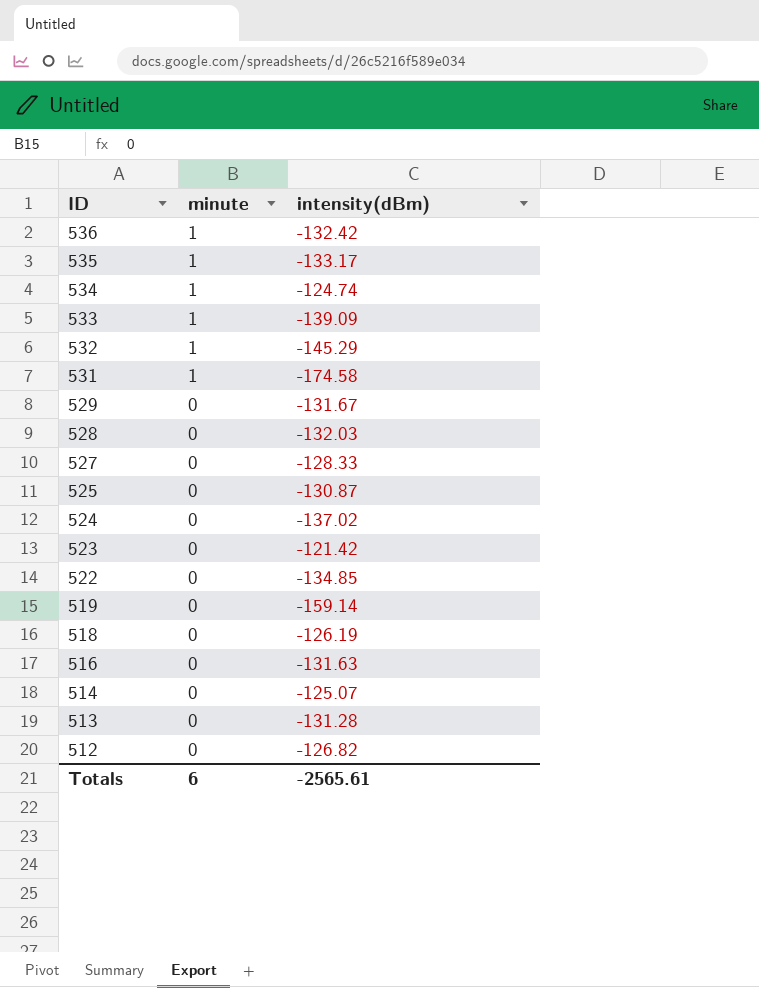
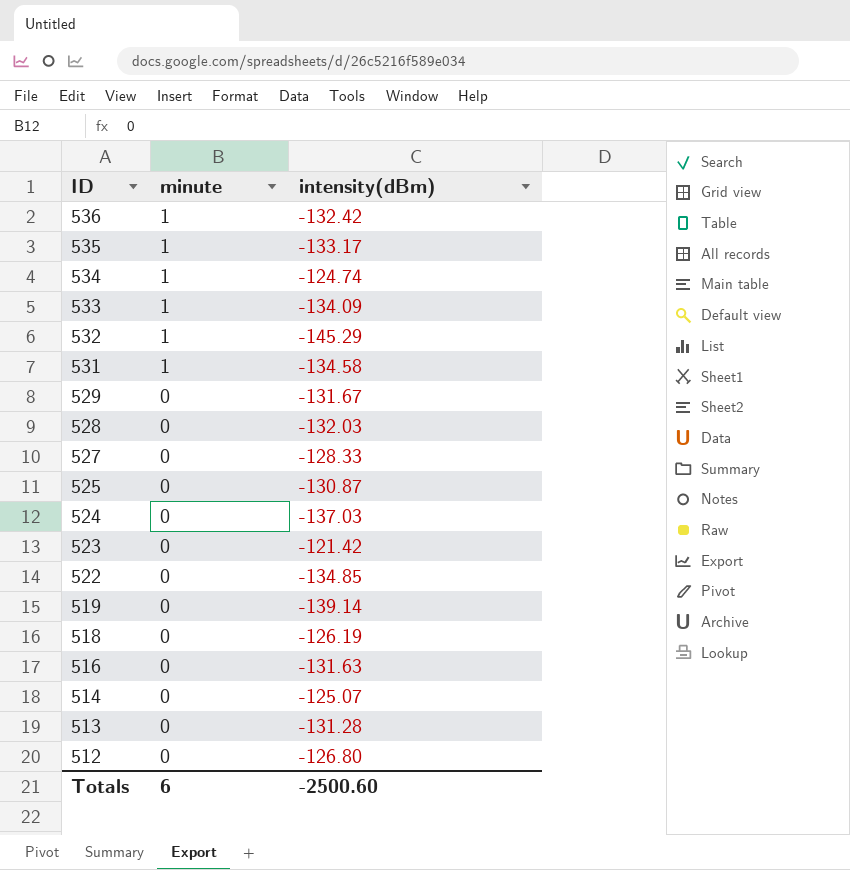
533 | intensity(dBm): -139.09 -> -134.09
531 | intensity(dBm): -174.58 -> -134.58
524 | intensity(dBm): -137.02 -> -137.03
519 | intensity(dBm): -159.14 -> -139.14
512 | intensity(dBm): -126.82 -> -126.80
Totals | intensity(dBm): -2565.61 -> -2500.60

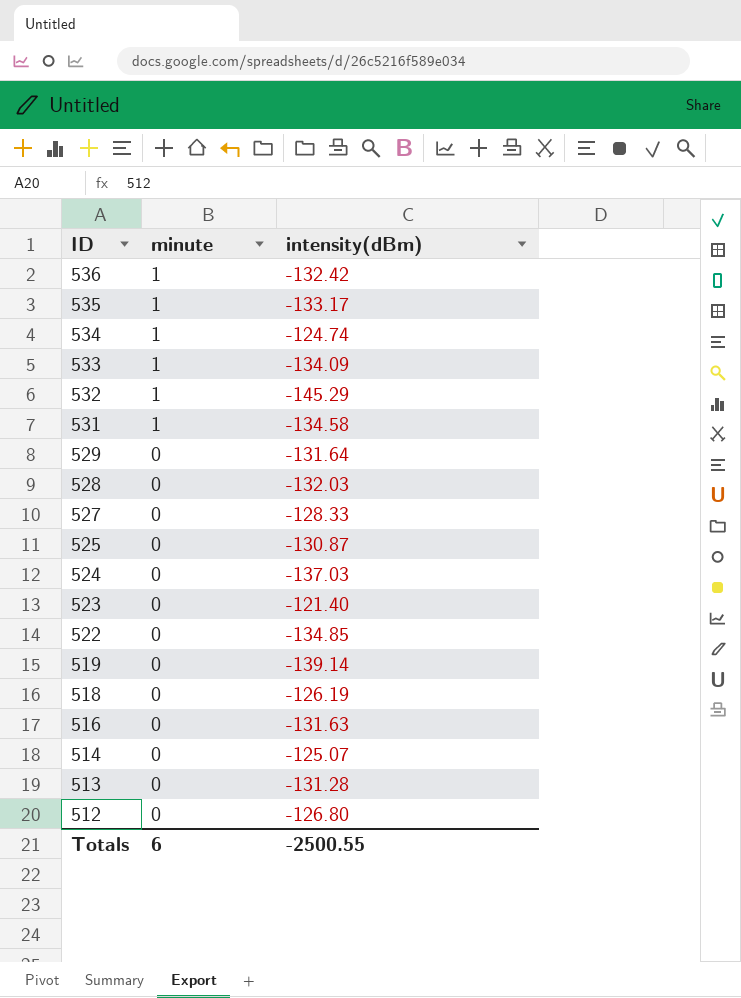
529 | intensity(dBm): -131.67 -> -131.64
523 | intensity(dBm): -121.42 -> -121.40
Totals | intensity(dBm): -2500.60 -> -2500.55

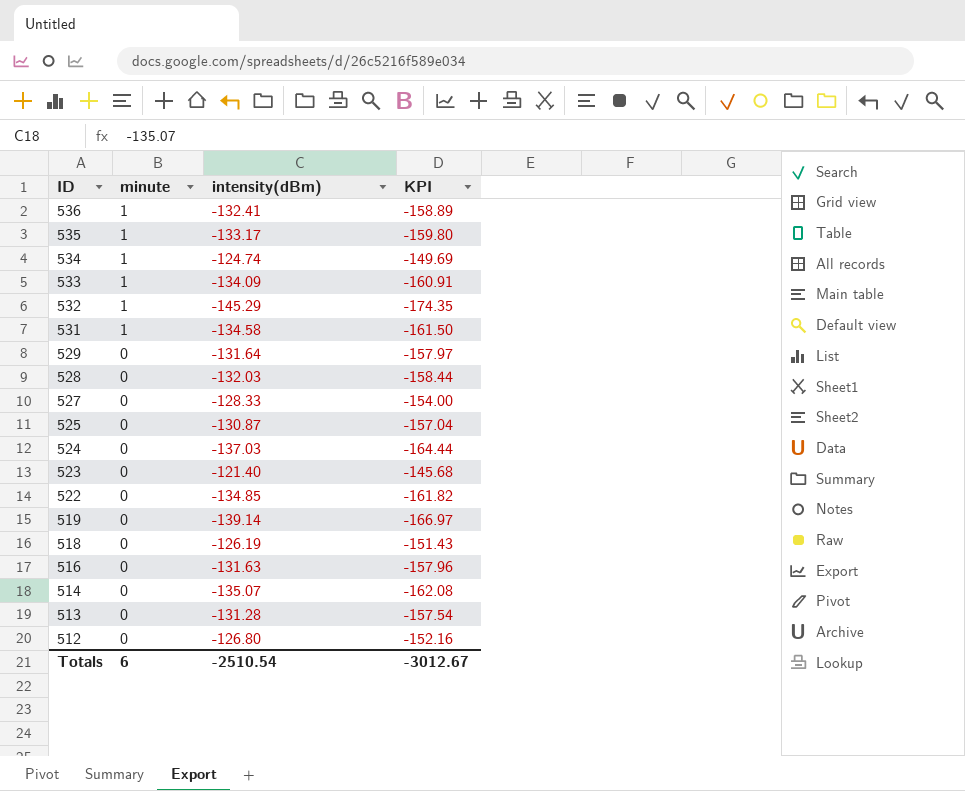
column KPI | formula: none -> [intensity(dBm)] * 1.2
536 | intensity(dBm): -132.42 -> -132.41
514 | intensity(dBm): -125.07 -> -135.07
Totals | intensity(dBm): -2500.55 -> -2510.54

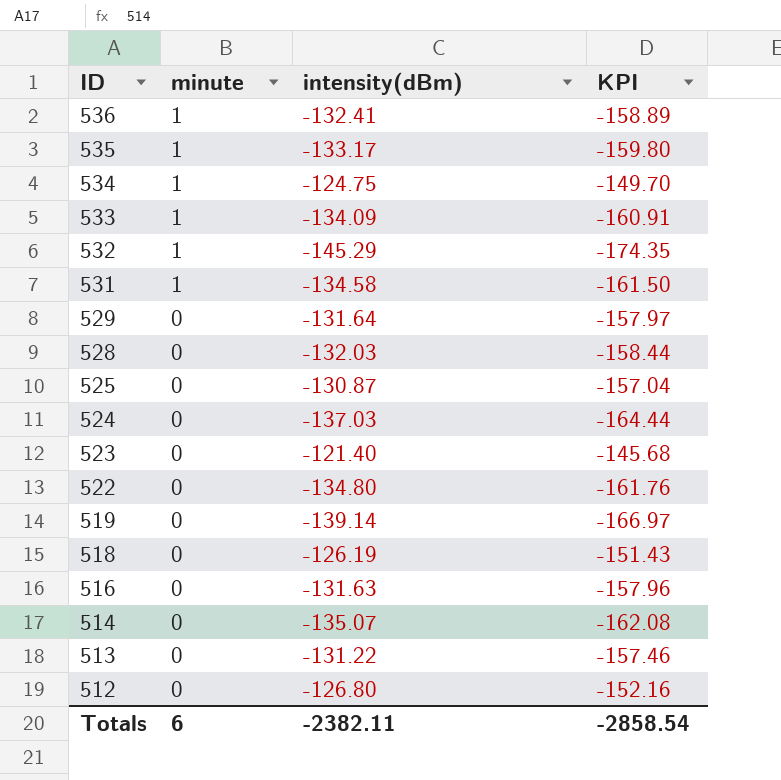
row 527: 0 | -128.33 | -154.00 -> none
534 | intensity(dBm): -124.74 -> -124.75
534 | KPI: -149.69 -> -149.70
522 | intensity(dBm): -134.85 -> -134.80
522 | KPI: -161.82 -> -161.76
513 | intensity(dBm): -131.28 -> -131.22
513 | KPI: -157.54 -> -157.46
Totals | intensity(dBm): -2510.54 -> -2382.11
Totals | KPI: -3012.67 -> -2858.54

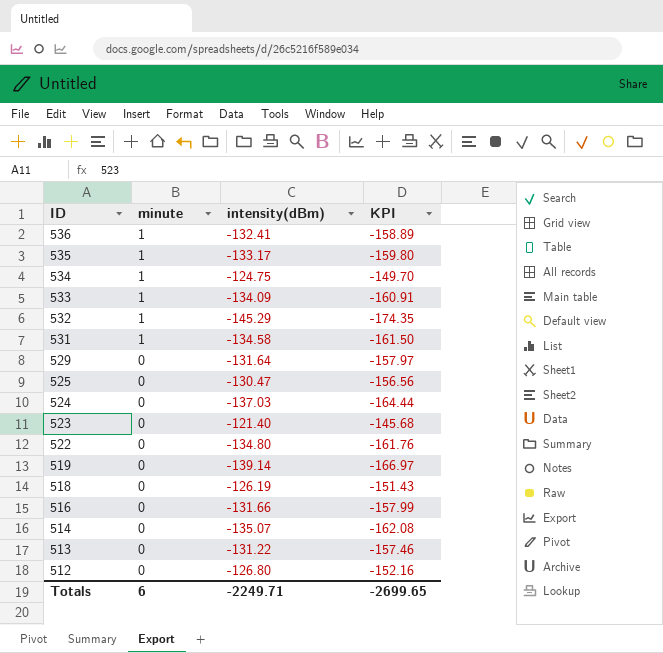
row 528: 0 | -132.03 | -158.44 -> none
525 | intensity(dBm): -130.87 -> -130.47
525 | KPI: -157.04 -> -156.56
516 | intensity(dBm): -131.63 -> -131.66
516 | KPI: -157.96 -> -157.99
Totals | intensity(dBm): -2382.11 -> -2249.71
Totals | KPI: -2858.54 -> -2699.65

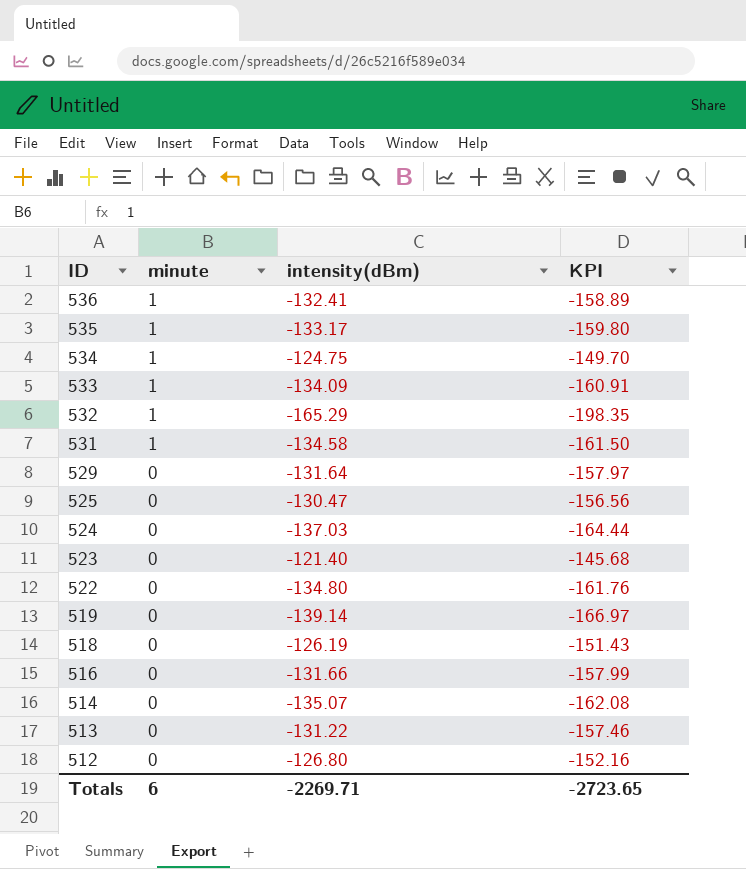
532 | intensity(dBm): -145.29 -> -165.29
532 | KPI: -174.35 -> -198.35
Totals | intensity(dBm): -2249.71 -> -2269.71
Totals | KPI: -2699.65 -> -2723.65

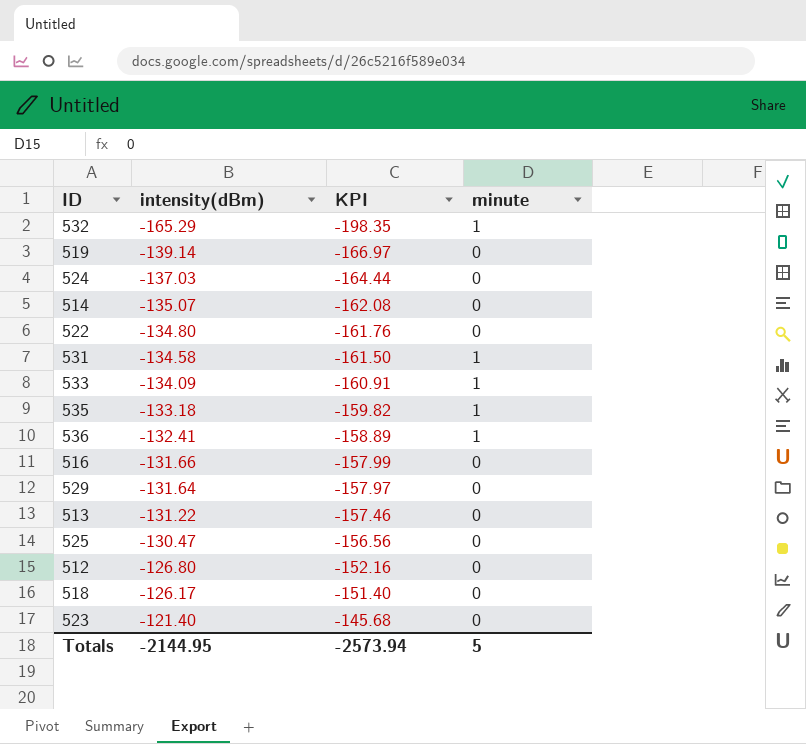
row order: ID descending -> intensity(dBm) ascending
column minute | position: 2 -> 4
row 534: 1 | -124.75 | -149.70 -> none
535 | intensity(dBm): -133.17 -> -133.18
535 | KPI: -159.80 -> -159.82
518 | intensity(dBm): -126.19 -> -126.17
518 | KPI: -151.43 -> -151.40
Totals | intensity(dBm): -2269.71 -> -2144.95
Totals | KPI: -2723.65 -> -2573.94
Totals | minute: 6 -> 5

